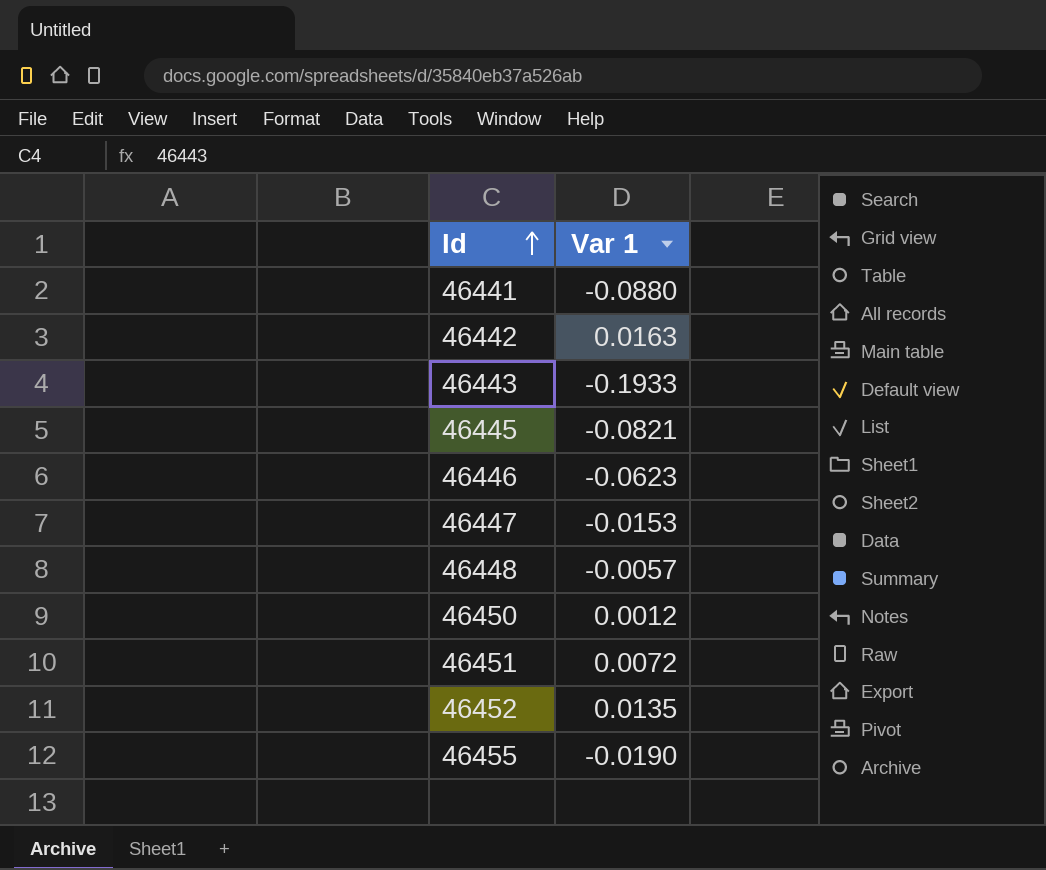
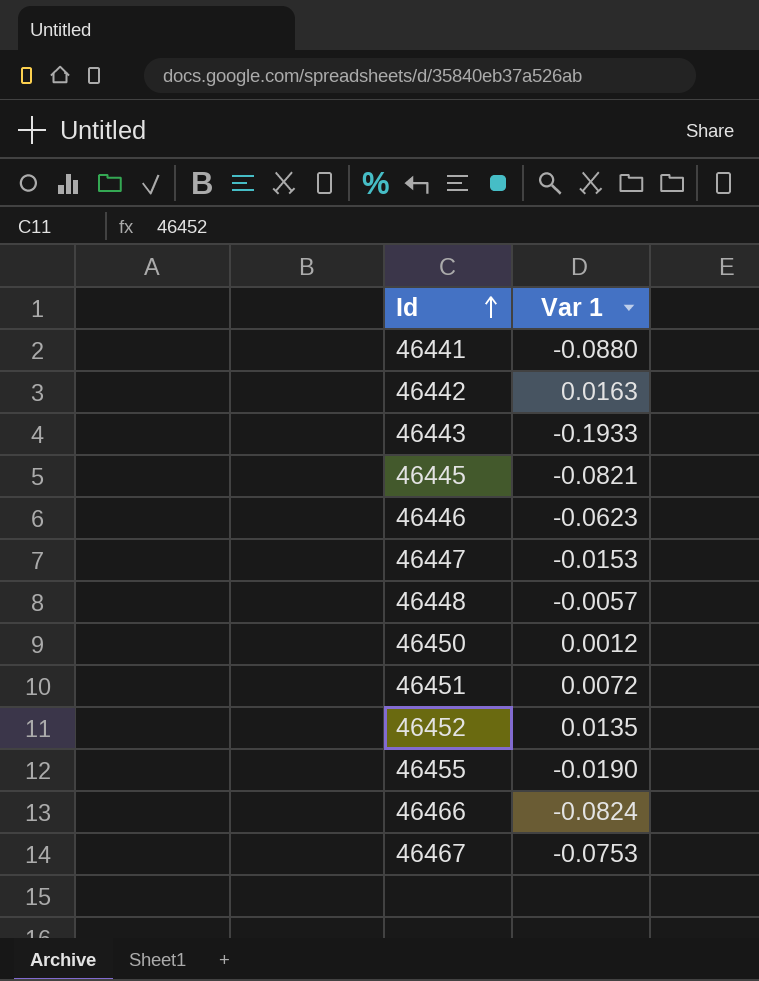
row 46466: none -> -0.0824
row 46467: none -> -0.0753

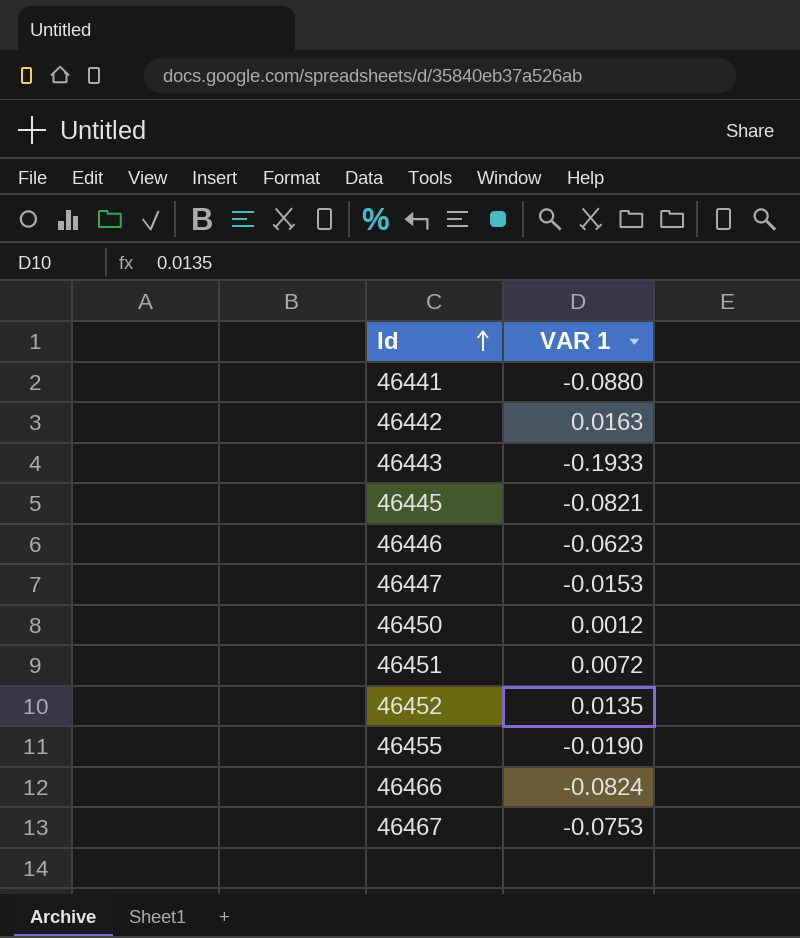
column name: Var 1 -> VAR 1
row 46448: -0.0057 -> none

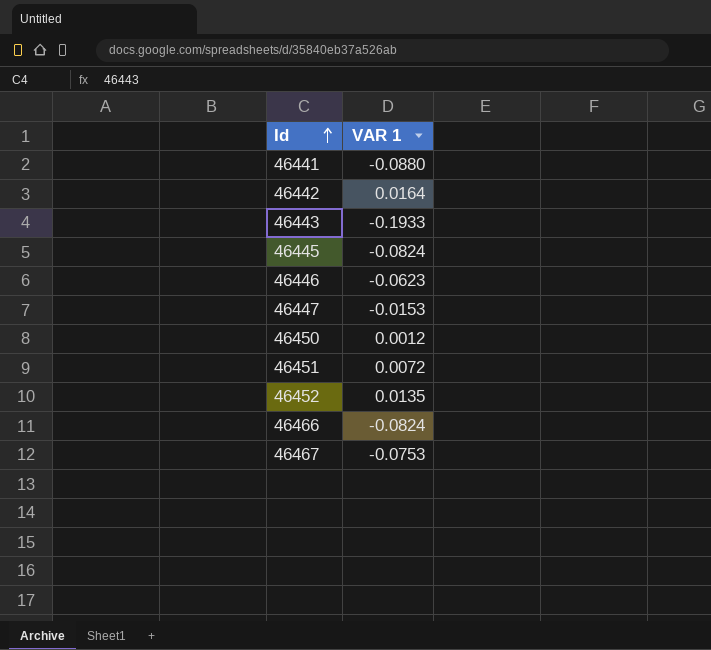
row 46455: -0.0190 -> none
46442 | VAR 1: 0.0163 -> 0.0164
46445 | VAR 1: -0.0821 -> -0.0824

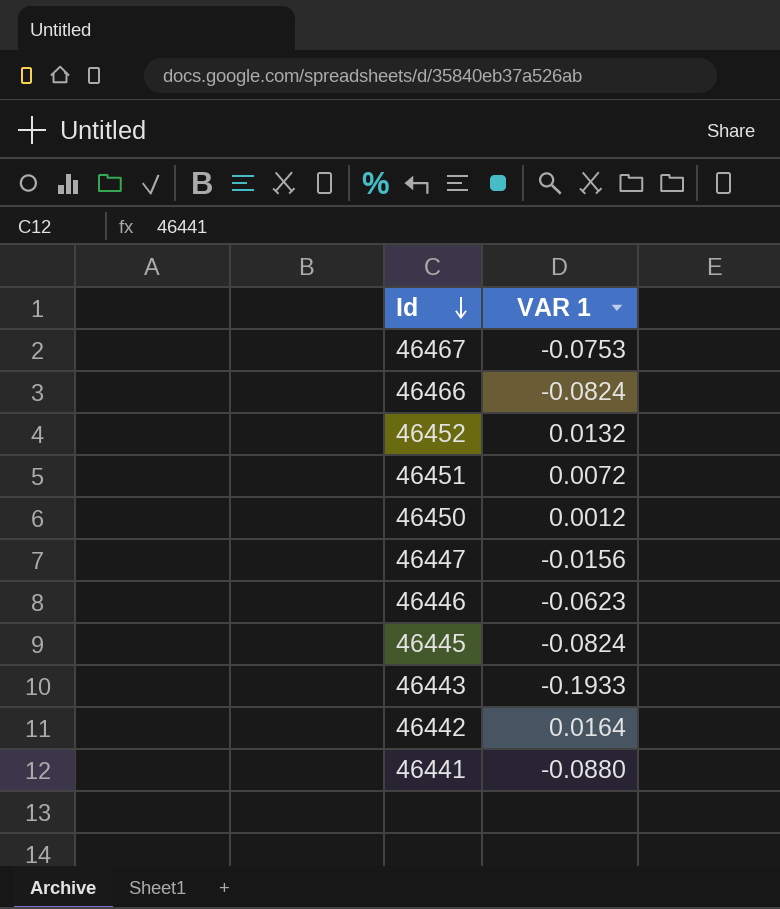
row order: Id ascending -> Id descending
46452 | VAR 1: 0.0135 -> 0.0132
46447 | VAR 1: -0.0153 -> -0.0156

